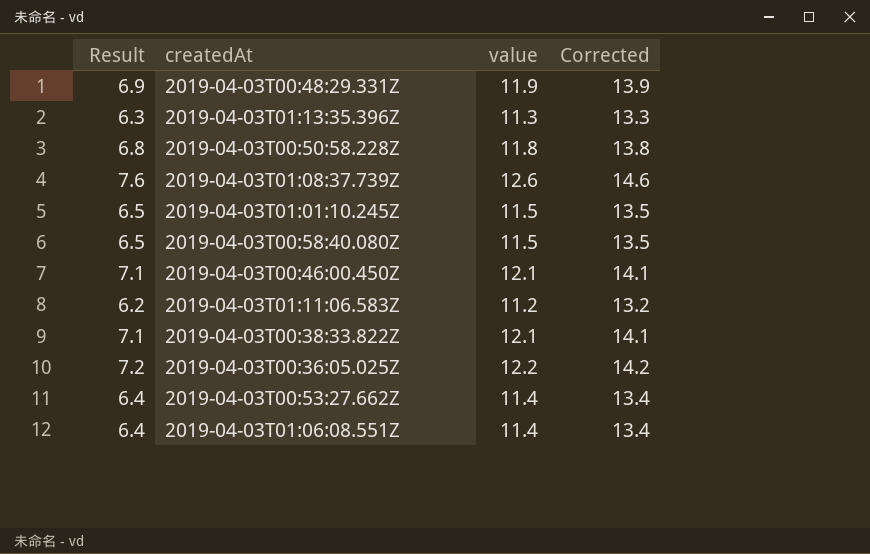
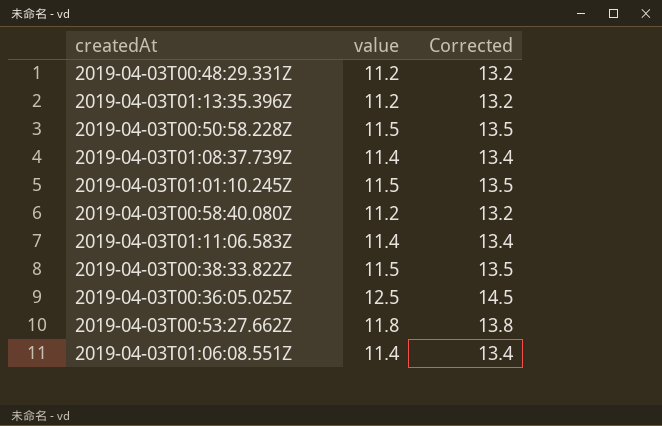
column Result | formula: [value] - 5 -> none
row 2019-04-03T00:46:00.450Z: 7.1 | 12.1 | 14.1 -> none
2019-04-03T00:48:29.331Z | value: 11.9 -> 11.2
2019-04-03T00:48:29.331Z | Corrected: 13.9 -> 13.2
2019-04-03T01:13:35.396Z | value: 11.3 -> 11.2
2019-04-03T01:13:35.396Z | Corrected: 13.3 -> 13.2
2019-04-03T00:50:58.228Z | value: 11.8 -> 11.5
2019-04-03T00:50:58.228Z | Corrected: 13.8 -> 13.5
2019-04-03T01:08:37.739Z | value: 12.6 -> 11.4
2019-04-03T01:08:37.739Z | Corrected: 14.6 -> 13.4
2019-04-03T00:58:40.080Z | value: 11.5 -> 11.2
2019-04-03T00:58:40.080Z | Corrected: 13.5 -> 13.2
2019-04-03T01:11:06.583Z | value: 11.2 -> 11.4
2019-04-03T01:11:06.583Z | Corrected: 13.2 -> 13.4
2019-04-03T00:38:33.822Z | value: 12.1 -> 11.5
2019-04-03T00:38:33.822Z | Corrected: 14.1 -> 13.5
2019-04-03T00:36:05.025Z | value: 12.2 -> 12.5
2019-04-03T00:36:05.025Z | Corrected: 14.2 -> 14.5
2019-04-03T00:53:27.662Z | value: 11.4 -> 11.8
2019-04-03T00:53:27.662Z | Corrected: 13.4 -> 13.8

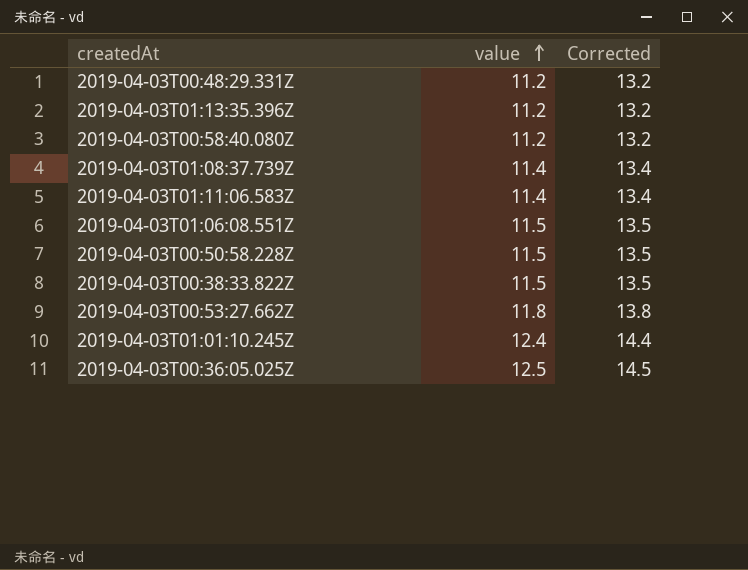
row order: none -> value ascending
2019-04-03T01:06:08.551Z | value: 11.4 -> 11.5
2019-04-03T01:06:08.551Z | Corrected: 13.4 -> 13.5
2019-04-03T01:01:10.245Z | value: 11.5 -> 12.4
2019-04-03T01:01:10.245Z | Corrected: 13.5 -> 14.4

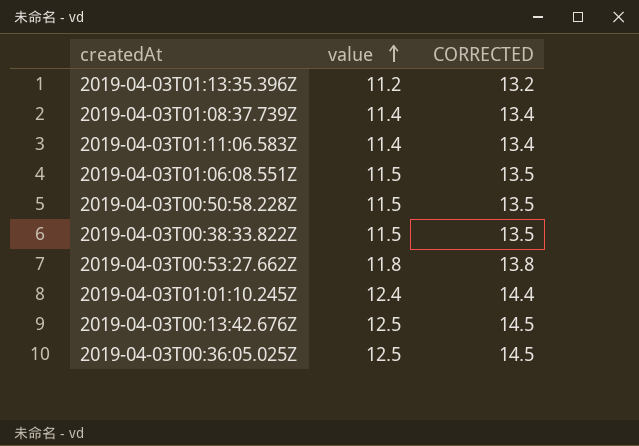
column name: Corrected -> CORRECTED
row 2019-04-03T00:48:29.331Z: 11.2 | 13.2 -> none
row 2019-04-03T00:58:40.080Z: 11.2 | 13.2 -> none
row 2019-04-03T00:13:42.676Z: none -> 12.5 | 14.5

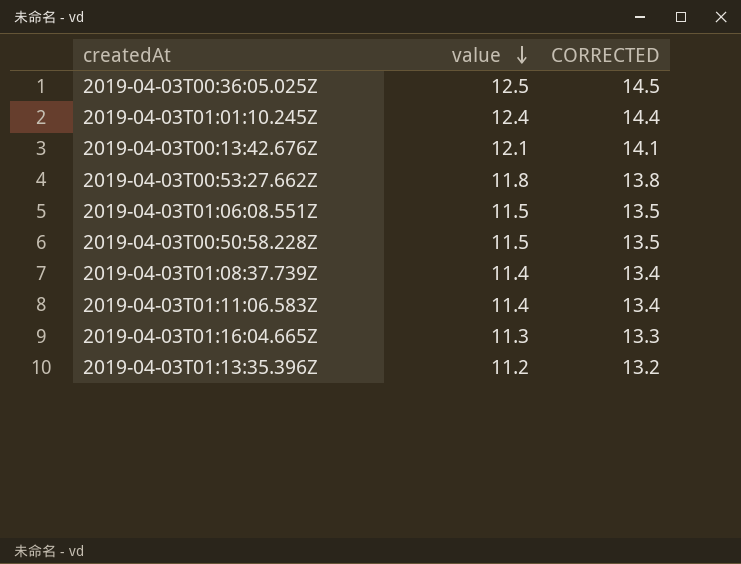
row order: value ascending -> value descending
row 2019-04-03T00:38:33.822Z: 11.5 | 13.5 -> none
2019-04-03T00:13:42.676Z | value: 12.5 -> 12.1
2019-04-03T00:13:42.676Z | CORRECTED: 14.5 -> 14.1
row 2019-04-03T01:16:04.665Z: none -> 11.3 | 13.3

